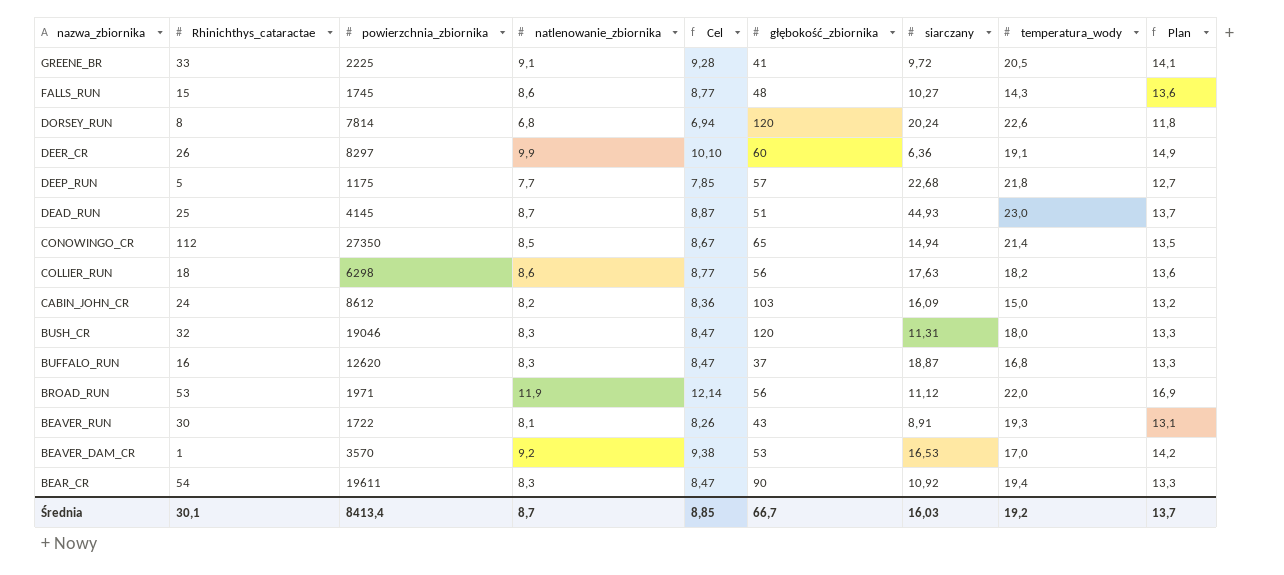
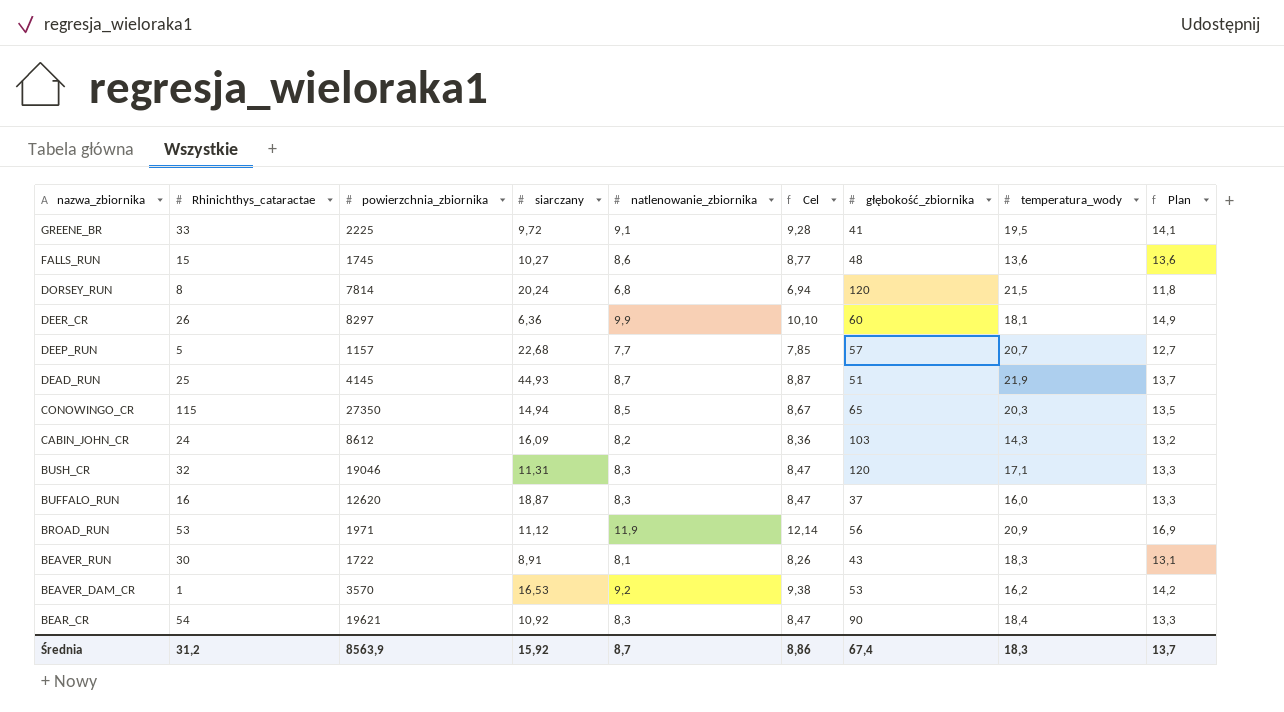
column siarczany | position: 7 -> 4
row COLLIER_RUN: 18 | 6298 | 8,6 | 8,77 | 56 | 17,63 | 18,2 | 13,6 -> none
GREENE_BR | temperatura_wody: 20,5 -> 19,5
FALLS_RUN | temperatura_wody: 14,3 -> 13,6
DORSEY_RUN | temperatura_wody: 22,6 -> 21,5
DEER_CR | temperatura_wody: 19,1 -> 18,1
DEEP_RUN | powierzchnia_zbiornika: 1175 -> 1157
DEEP_RUN | temperatura_wody: 21,8 -> 20,7
DEAD_RUN | temperatura_wody: 23,0 -> 21,9
CONOWINGO_CR | Rhinichthys_cataractae: 112 -> 115
CONOWINGO_CR | temperatura_wody: 21,4 -> 20,3
CABIN_JOHN_CR | temperatura_wody: 15,0 -> 14,3
BUSH_CR | temperatura_wody: 18,0 -> 17,1
BUFFALO_RUN | temperatura_wody: 16,8 -> 16,0
BROAD_RUN | temperatura_wody: 22,0 -> 20,9
BEAVER_RUN | temperatura_wody: 19,3 -> 18,3
BEAVER_DAM_CR | temperatura_wody: 17,0 -> 16,2
BEAR_CR | powierzchnia_zbiornika: 19611 -> 19621
BEAR_CR | temperatura_wody: 19,4 -> 18,4
Średnia | Rhinichthys_cataractae: 30,1 -> 31,2
Średnia | powierzchnia_zbiornika: 8413,4 -> 8563,9
Średnia | siarczany: 16,03 -> 15,92
Średnia | Cel: 8,85 -> 8,86
Średnia | głębokość_zbiornika: 66,7 -> 67,4
Średnia | temperatura_wody: 19,2 -> 18,3

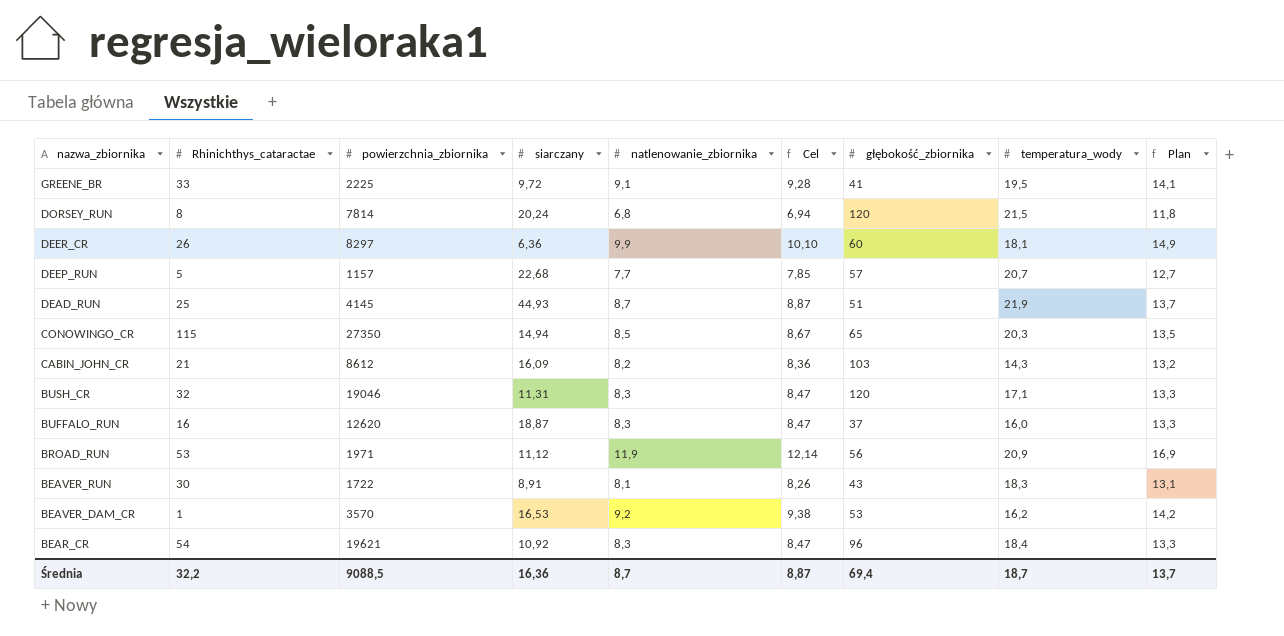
row FALLS_RUN: 15 | 1745 | 10,27 | 8,6 | 8,77 | 48 | 13,6 | 13,6 -> none
CABIN_JOHN_CR | Rhinichthys_cataractae: 24 -> 21
BEAR_CR | głębokość_zbiornika: 90 -> 96
Średnia | Rhinichthys_cataractae: 31,2 -> 32,2
Średnia | powierzchnia_zbiornika: 8563,9 -> 9088,5
Średnia | siarczany: 15,92 -> 16,36
Średnia | Cel: 8,86 -> 8,87
Średnia | głębokość_zbiornika: 67,4 -> 69,4
Średnia | temperatura_wody: 18,3 -> 18,7

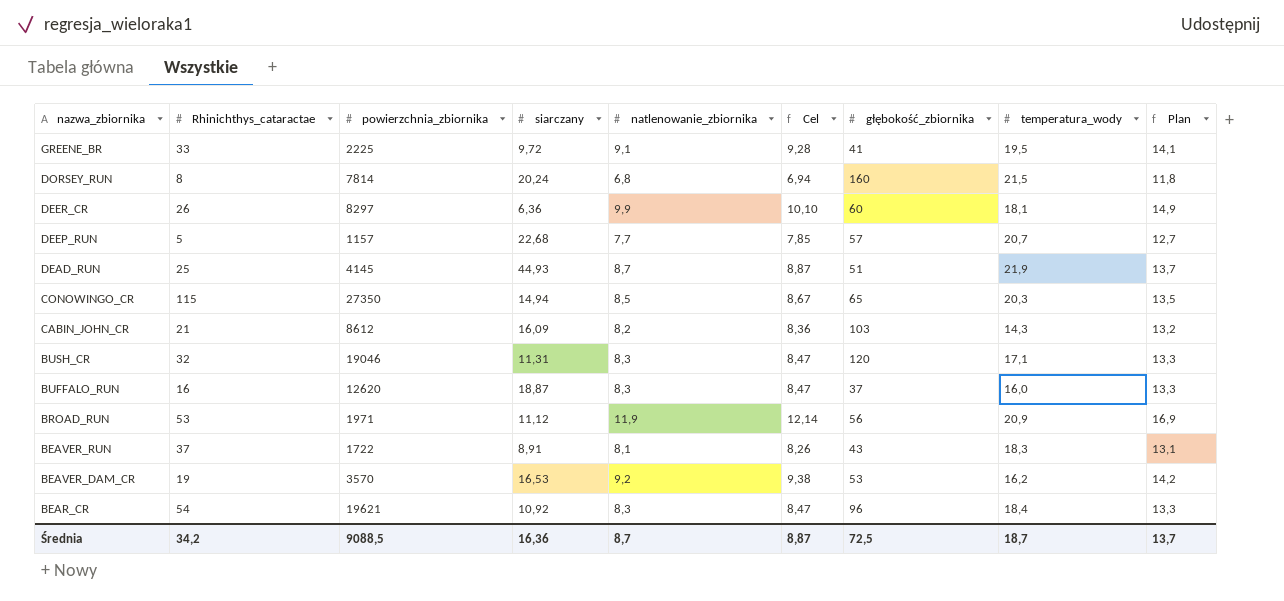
DORSEY_RUN | głębokość_zbiornika: 120 -> 160
BEAVER_RUN | Rhinichthys_cataractae: 30 -> 37
BEAVER_DAM_CR | Rhinichthys_cataractae: 1 -> 19
Średnia | Rhinichthys_cataractae: 32,2 -> 34,2
Średnia | głębokość_zbiornika: 69,4 -> 72,5

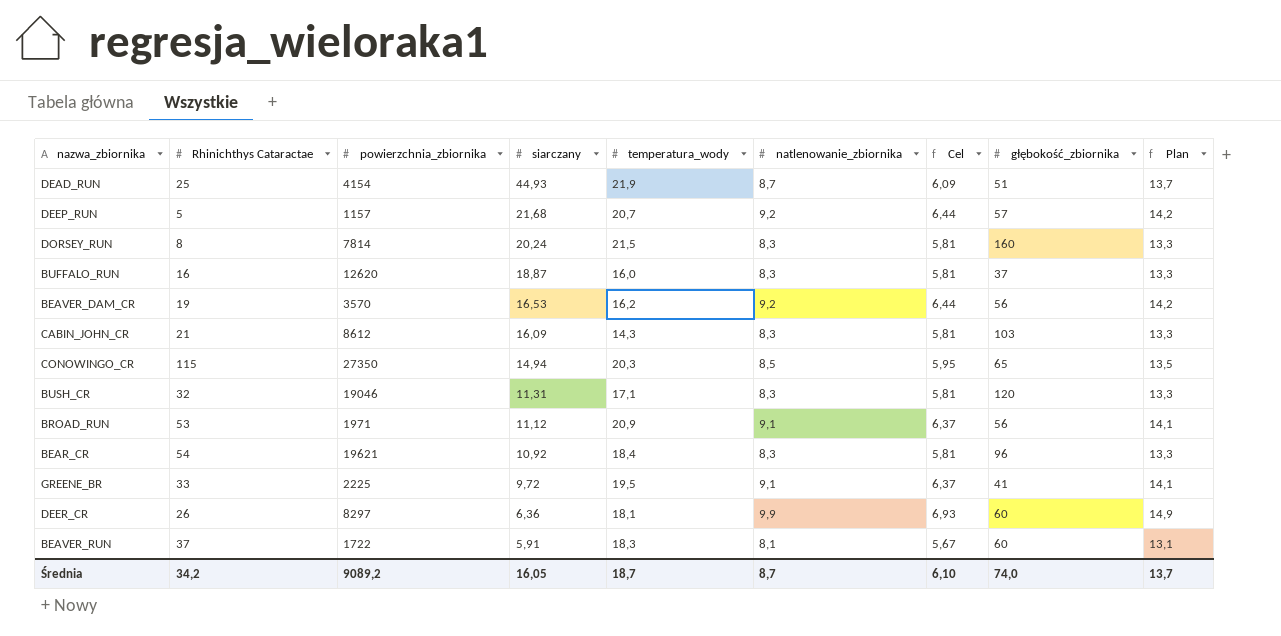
row order: nazwa_zbiornika descending -> siarczany descending
column name: Rhinichthys_cataractae -> Rhinichthys Cataractae
column temperatura_wody | position: 8 -> 5
column Cel | formula: [natlenowanie_zbiornika] * 1,02 -> [natlenowanie_zbiornika] * 0,7
DEAD_RUN | powierzchnia_zbiornika: 4145 -> 4154
DEEP_RUN | siarczany: 22,68 -> 21,68
DEEP_RUN | natlenowanie_zbiornika: 7,7 -> 9,2
DEEP_RUN | Plan: 12,7 -> 14,2
DORSEY_RUN | natlenowanie_zbiornika: 6,8 -> 8,3
DORSEY_RUN | Plan: 11,8 -> 13,3
BEAVER_DAM_CR | głębokość_zbiornika: 53 -> 56
CABIN_JOHN_CR | natlenowanie_zbiornika: 8,2 -> 8,3
CABIN_JOHN_CR | Plan: 13,2 -> 13,3
BROAD_RUN | natlenowanie_zbiornika: 11,9 -> 9,1
BROAD_RUN | Plan: 16,9 -> 14,1
BEAVER_RUN | siarczany: 8,91 -> 5,91
BEAVER_RUN | głębokość_zbiornika: 43 -> 60
Średnia | powierzchnia_zbiornika: 9088,5 -> 9089,2
Średnia | siarczany: 16,36 -> 16,05
Średnia | Cel: 8,87 -> 6,10
Średnia | głębokość_zbiornika: 72,5 -> 74,0

